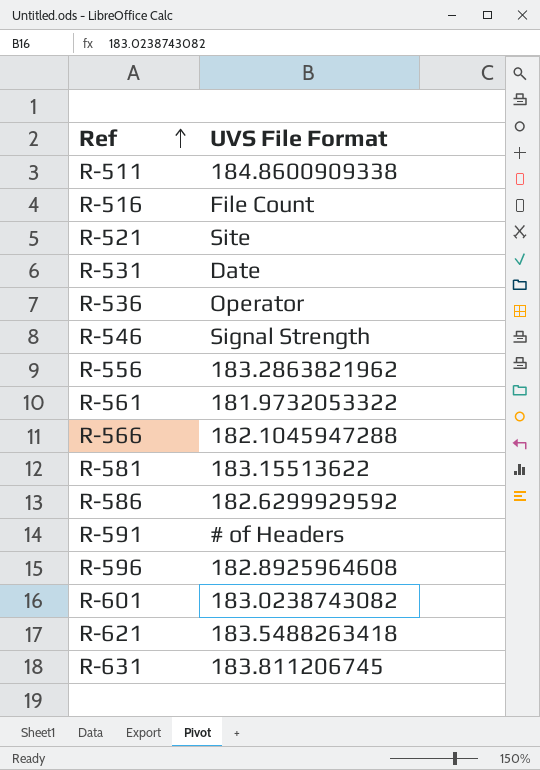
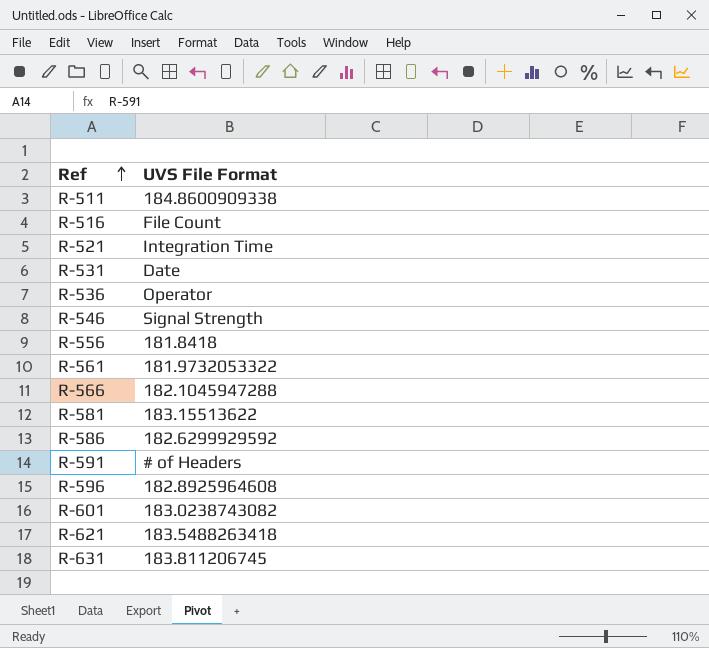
R-521 | UVS File Format: Site -> Integration Time
R-556 | UVS File Format: 183.2863821962 -> 181.8418

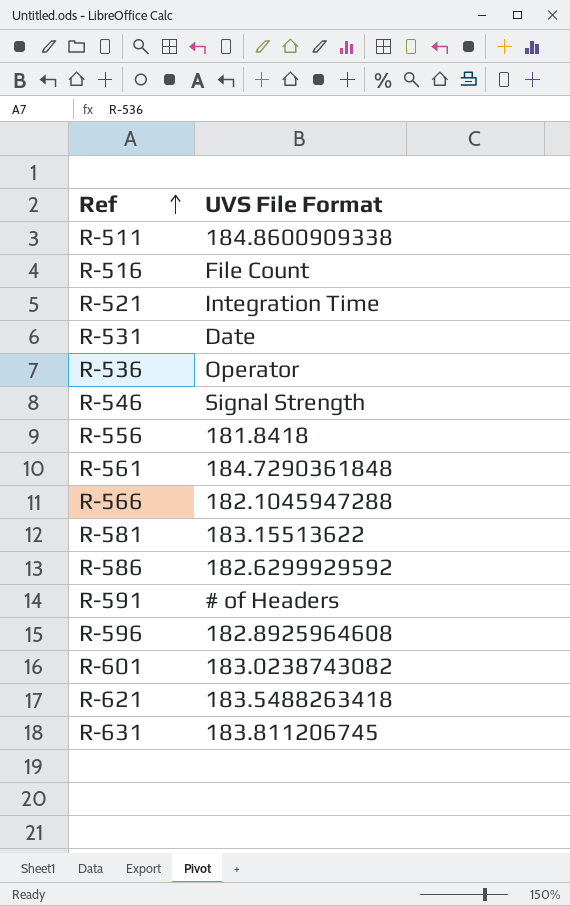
R-561 | UVS File Format: 181.9732053322 -> 184.7290361848

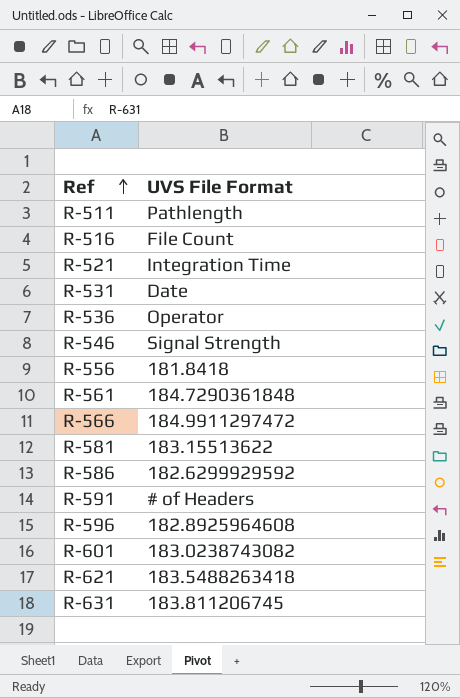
R-511 | UVS File Format: 184.8600909338 -> Pathlength
R-566 | UVS File Format: 182.1045947288 -> 184.9911297472

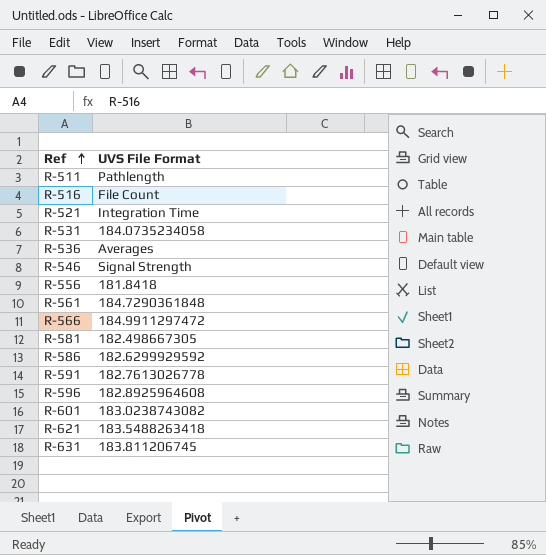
R-531 | UVS File Format: Date -> 184.0735234058
R-536 | UVS File Format: Operator -> Averages
R-581 | UVS File Format: 183.15513622 -> 182.498667305
R-591 | UVS File Format: # of Headers -> 182.7613026778

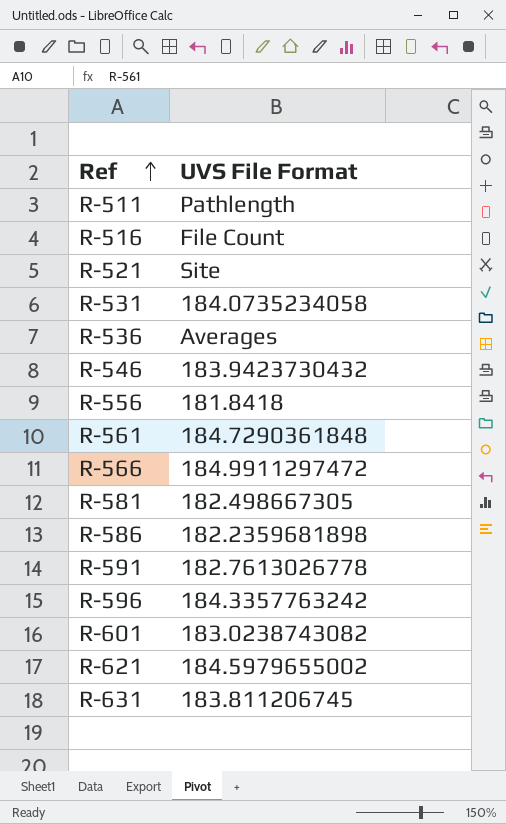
R-521 | UVS File Format: Integration Time -> Site
R-546 | UVS File Format: Signal Strength -> 183.9423730432
R-586 | UVS File Format: 182.6299929592 -> 182.2359681898
R-596 | UVS File Format: 182.8925964608 -> 184.3357763242
R-621 | UVS File Format: 183.5488263418 -> 184.5979655002

